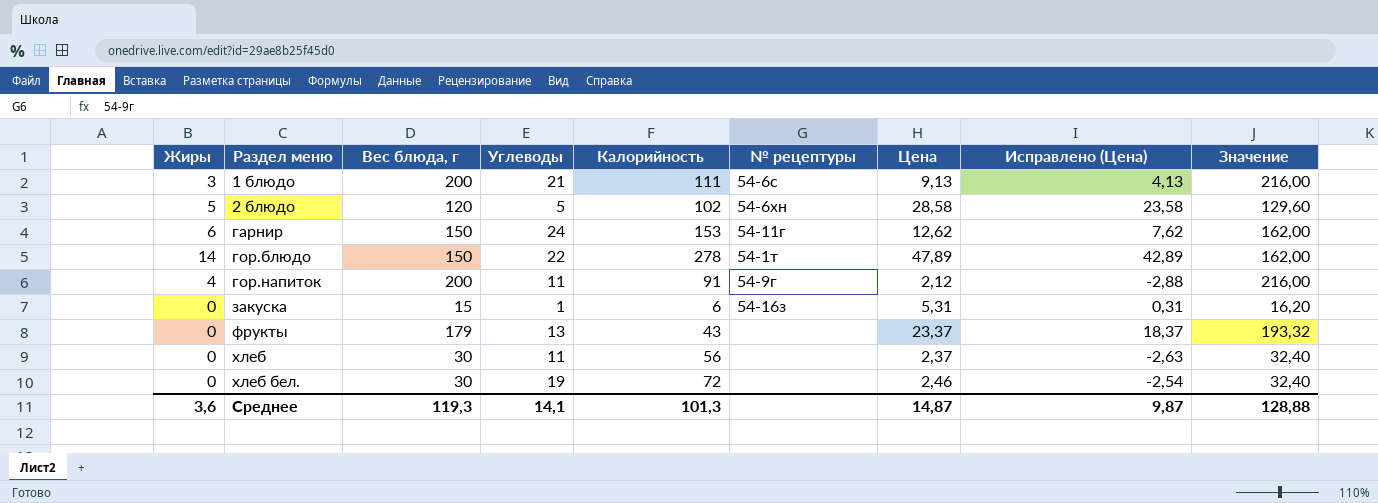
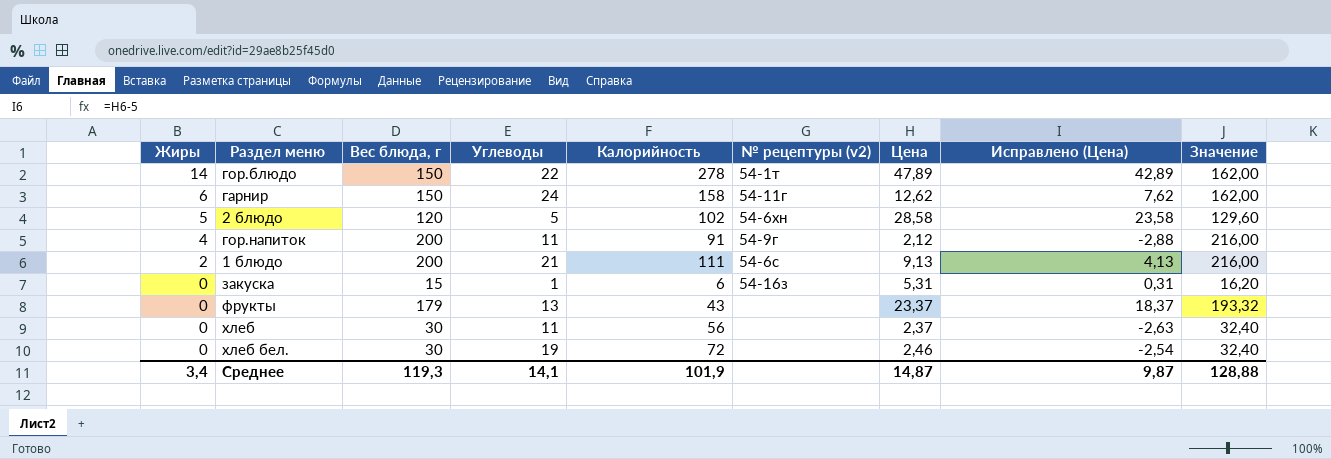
row order: Раздел меню ascending -> Жиры descending
column name: № рецептуры -> № рецептуры (v2)
гарнир | Калорийность: 153 -> 158
1 блюдо | Жиры: 3 -> 2
Среднее | Жиры: 3,6 -> 3,4
Среднее | Калорийность: 101,3 -> 101,9

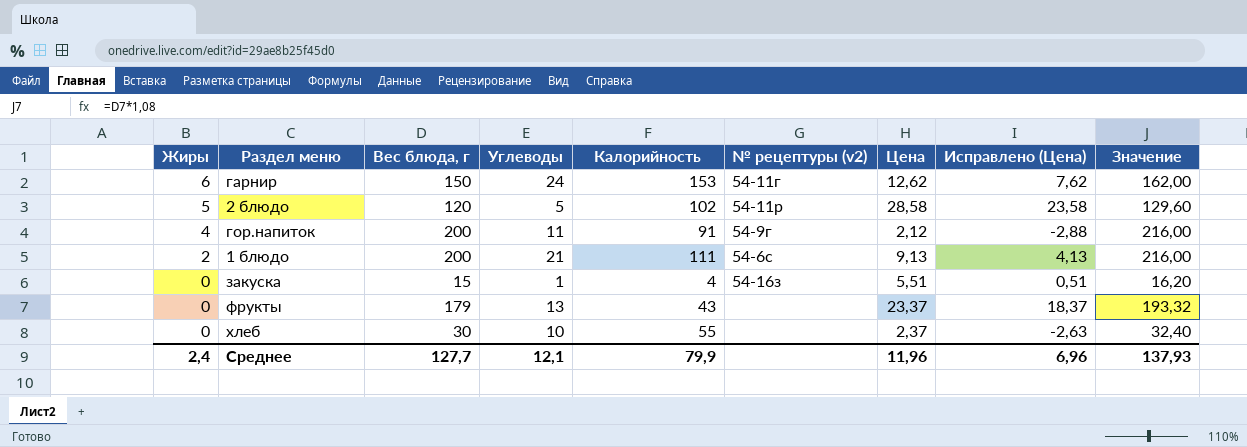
row гор.блюдо: 14 | 150 | 22 | 278 | 54-1т | 47,89 | 42,89 | 162,00 -> none
row хлеб бел.: 0 | 30 | 19 | 72 | none | 2,46 | -2,54 | 32,40 -> none
гарнир | Калорийность: 158 -> 153
2 блюдо | № рецептуры (v2): 54-6хн -> 54-11р
закуска | Калорийность: 6 -> 4
закуска | Цена: 5,31 -> 5,51
закуска | Исправлено (Цена): 0,31 -> 0,51
хлеб | Углеводы: 11 -> 10
хлеб | Калорийность: 56 -> 55
Среднее | Жиры: 3,4 -> 2,4
Среднее | Вес блюда, г: 119,3 -> 127,7
Среднее | Углеводы: 14,1 -> 12,1
Среднее | Калорийность: 101,9 -> 79,9
Среднее | Цена: 14,87 -> 11,96
Среднее | Исправлено (Цена): 9,87 -> 6,96
Среднее | Значение: 128,88 -> 137,93

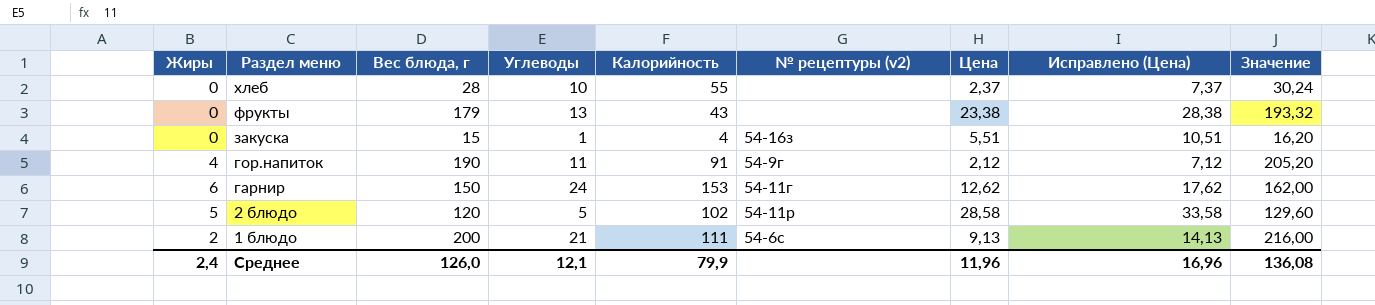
row order: Жиры descending -> Раздел меню descending
column Исправлено (Цена) | formula: [Цена] - 5 -> [Цена] + 5
хлеб | Вес блюда, г: 30 -> 28
хлеб | Значение: 32,40 -> 30,24
фрукты | Цена: 23,37 -> 23,38
гор.напиток | Вес блюда, г: 200 -> 190
гор.напиток | Значение: 216,00 -> 205,20
Среднее | Вес блюда, г: 127,7 -> 126,0
Среднее | Исправлено (Цена): 6,96 -> 16,96
Среднее | Значение: 137,93 -> 136,08

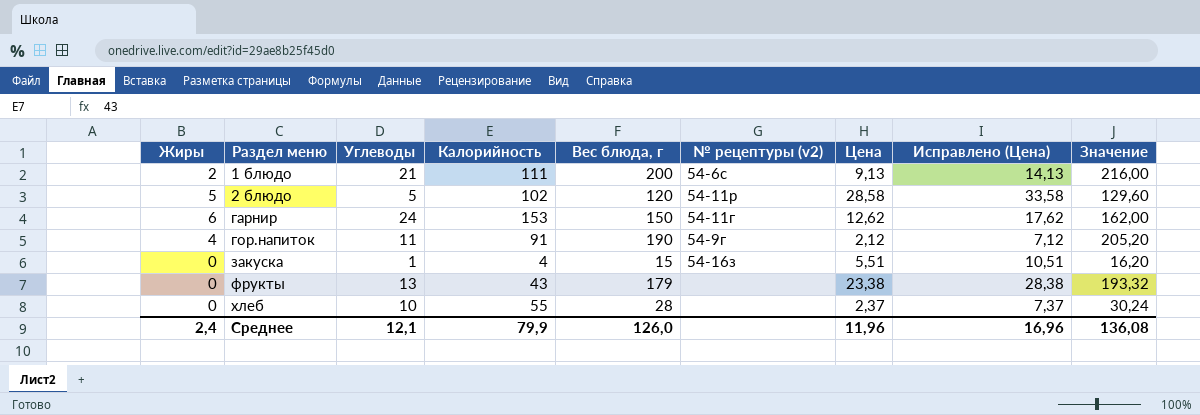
row order: Раздел меню descending -> Раздел меню ascending
column Вес блюда, г | position: 3 -> 5

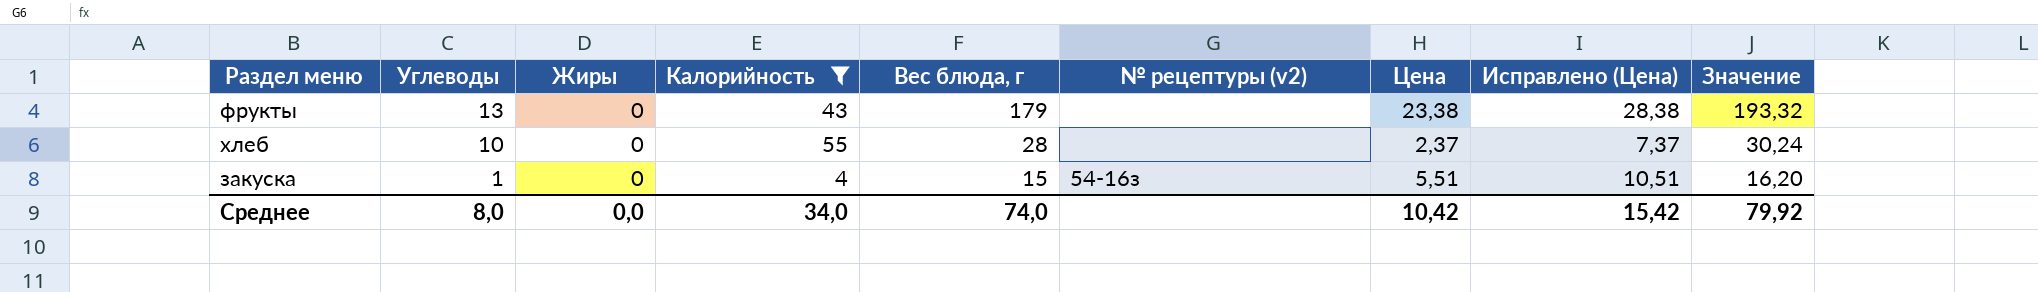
filter: none -> Калорийность <= 55
row order: Раздел меню ascending -> Углеводы descending
column Жиры | position: 1 -> 3
Среднее | Углеводы: 12,1 -> 8,0
Среднее | Жиры: 2,4 -> 0,0
Среднее | Калорийность: 79,9 -> 34,0
Среднее | Вес блюда, г: 126,0 -> 74,0
Среднее | Цена: 11,96 -> 10,42
Среднее | Исправлено (Цена): 16,96 -> 15,42
Среднее | Значение: 136,08 -> 79,92

